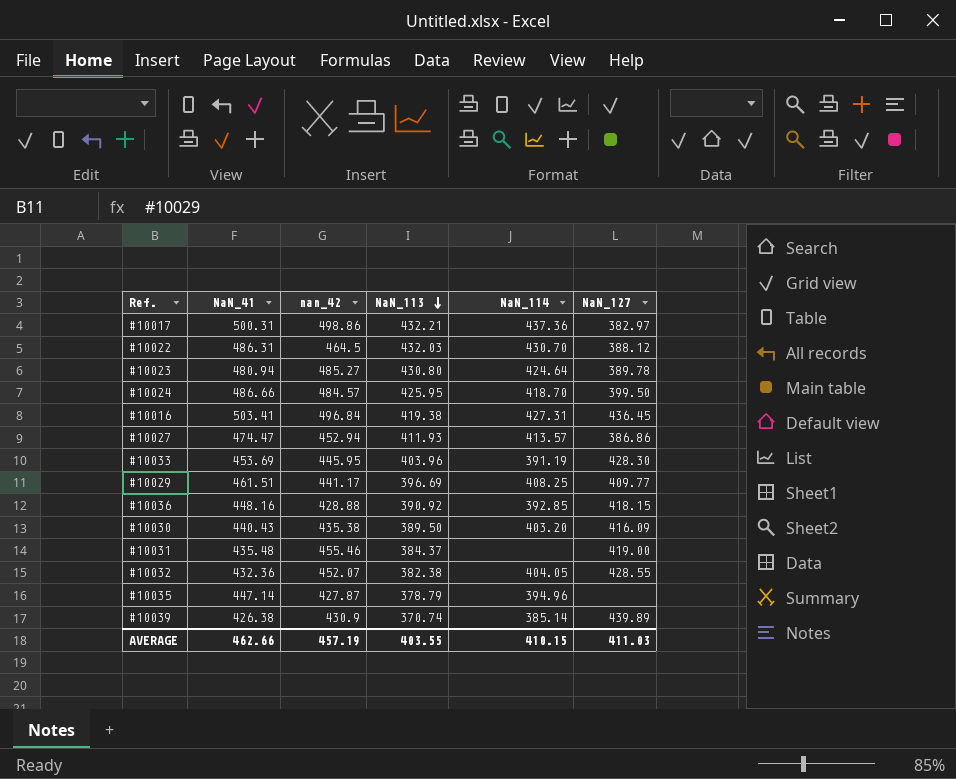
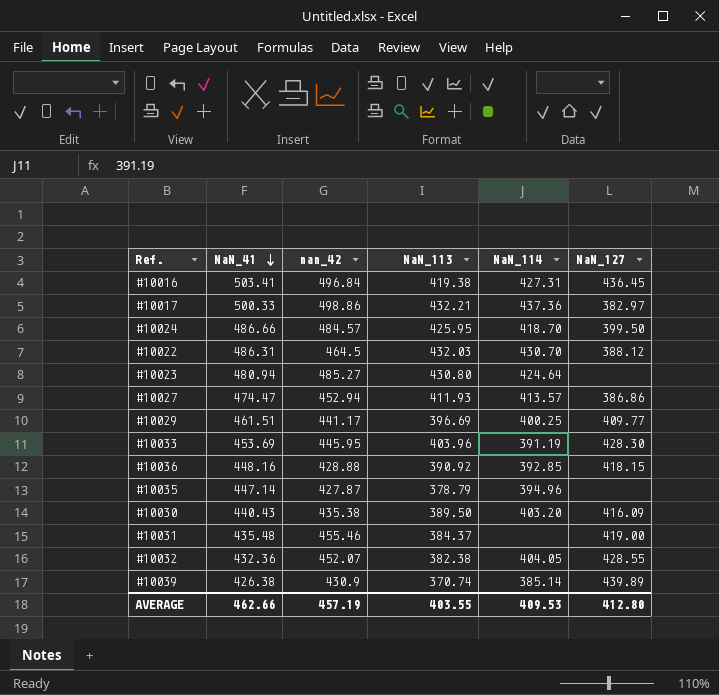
row order: NaN_113 descending -> NaN_41 descending
#10017 | NaN_41: 500.31 -> 500.33
#10023 | NaN_127: 389.78 -> none
#10029 | NaN_114: 408.25 -> 400.25
AVERAGE | NaN_114: 410.15 -> 409.53
AVERAGE | NaN_127: 411.03 -> 412.80

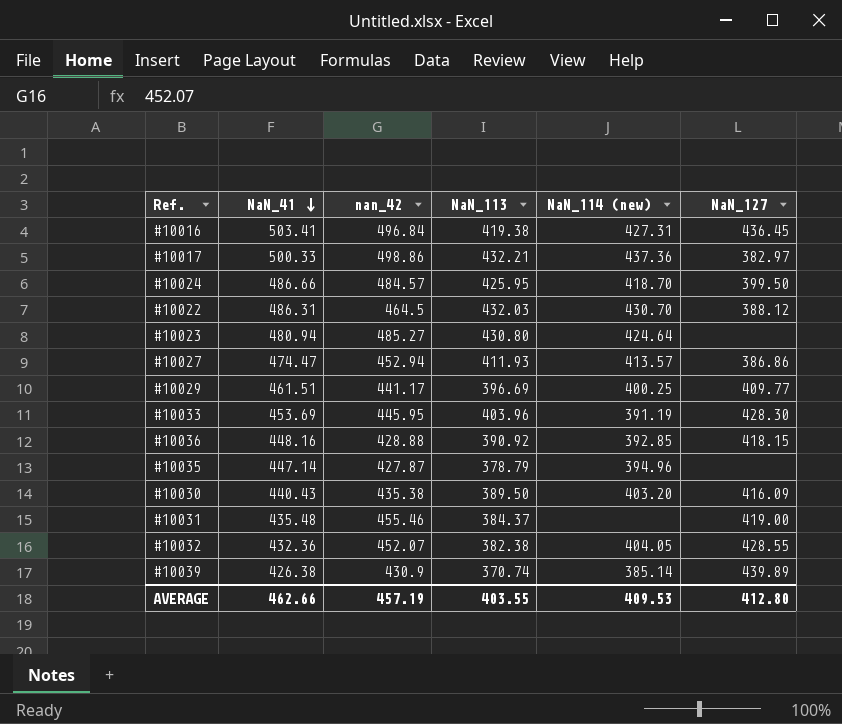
column name: NaN_114 -> NaN_114 (new)

